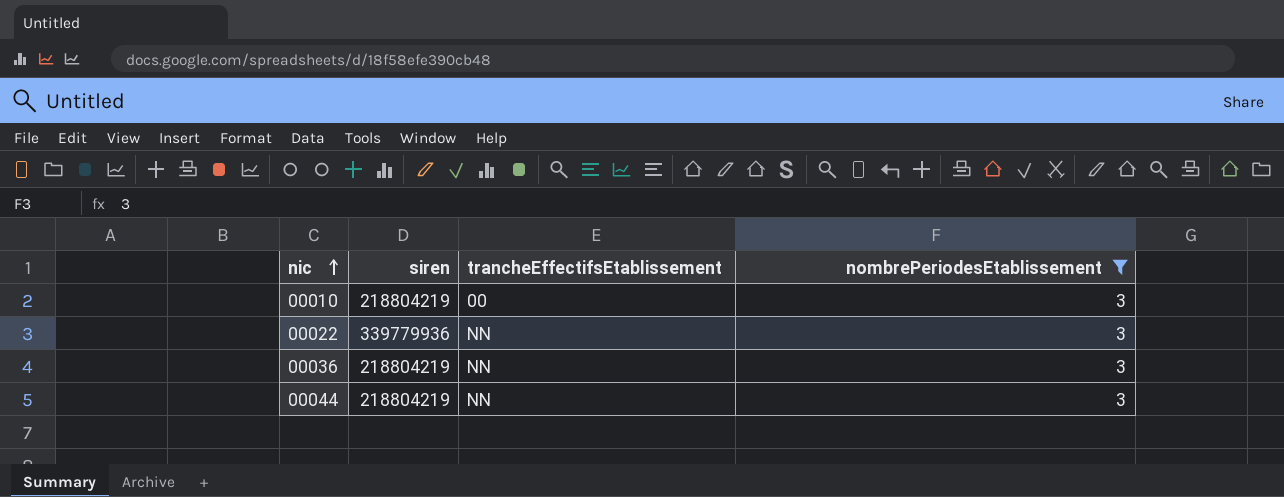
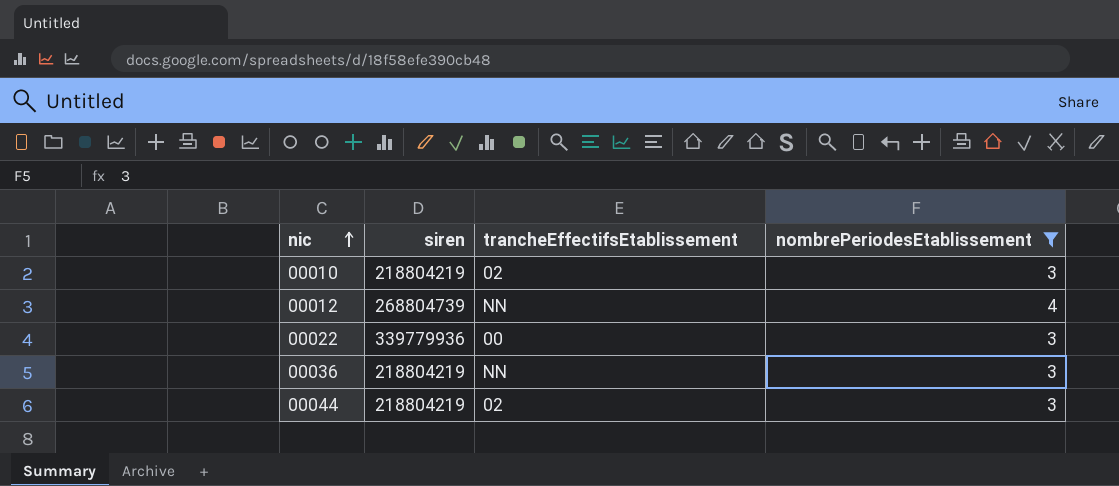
00010 | trancheEffectifsEtablissement: 00 -> 02
row 00012: none -> 268804739 | NN | 4
00022 | trancheEffectifsEtablissement: NN -> 00
00044 | trancheEffectifsEtablissement: NN -> 02

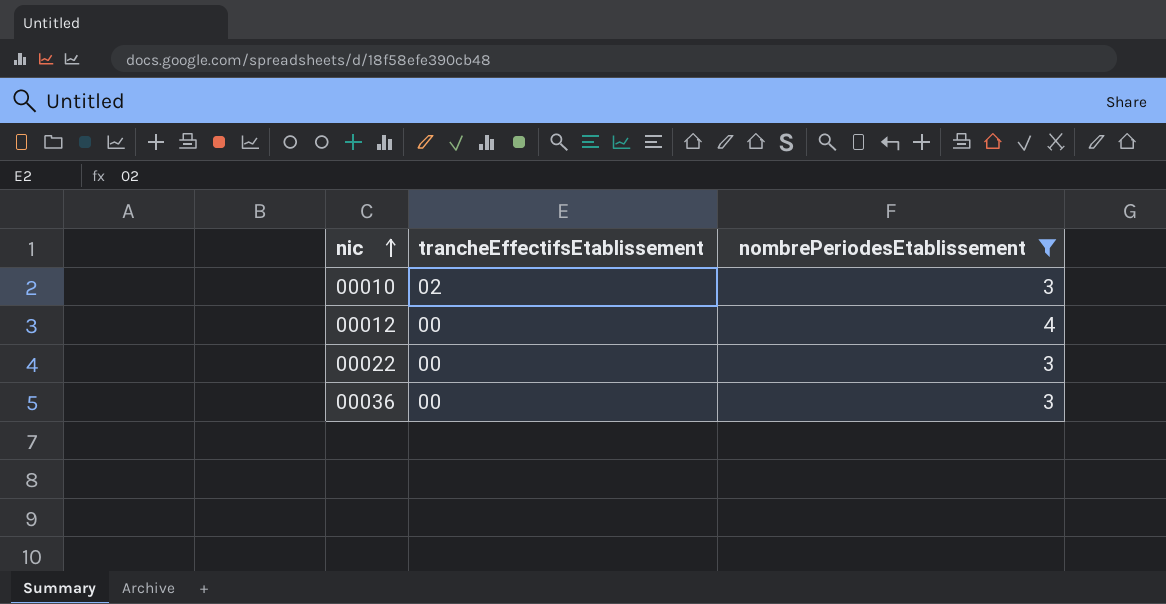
column siren | position: 2 -> none
row 00044: 218804219 | 02 | 3 -> none
00012 | trancheEffectifsEtablissement: NN -> 00
00036 | trancheEffectifsEtablissement: NN -> 00

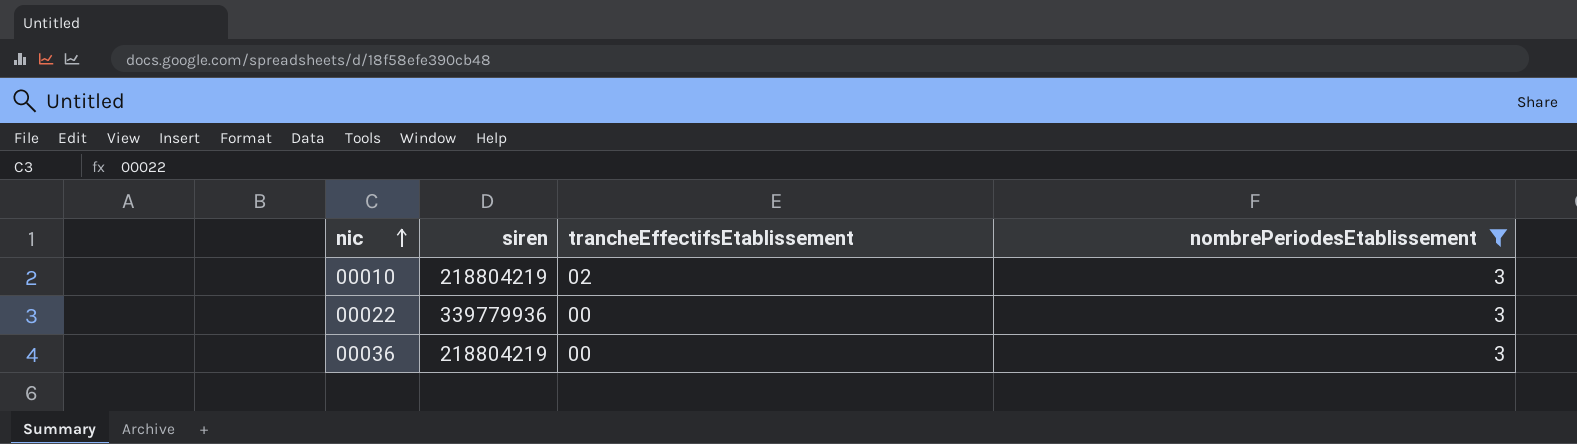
column siren | position: none -> 2
row 00012: 00 | 4 -> none

